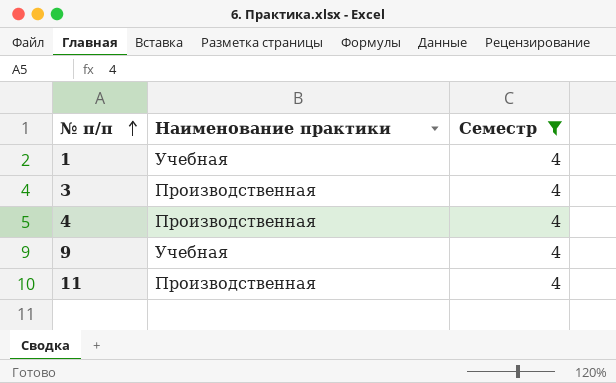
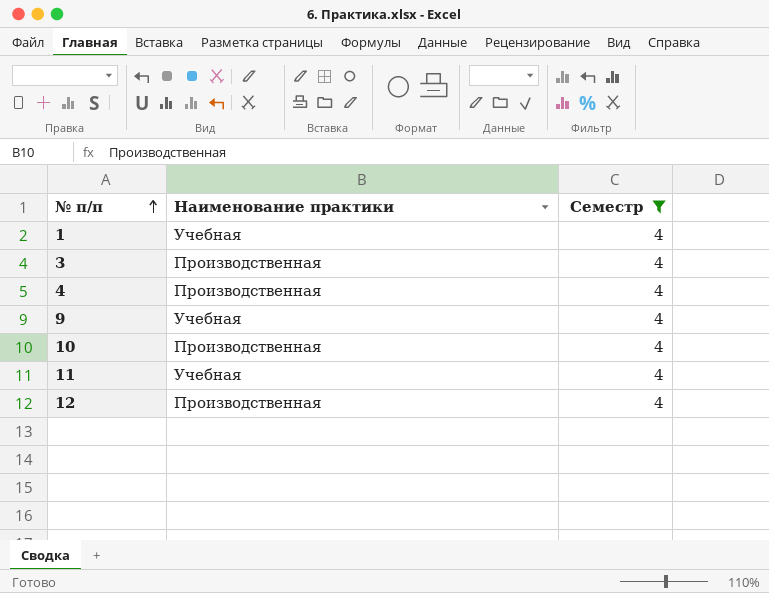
row 10: none -> Производственная | 4
11 | Наименование практики: Производственная -> Учебная
row 12: none -> Производственная | 4

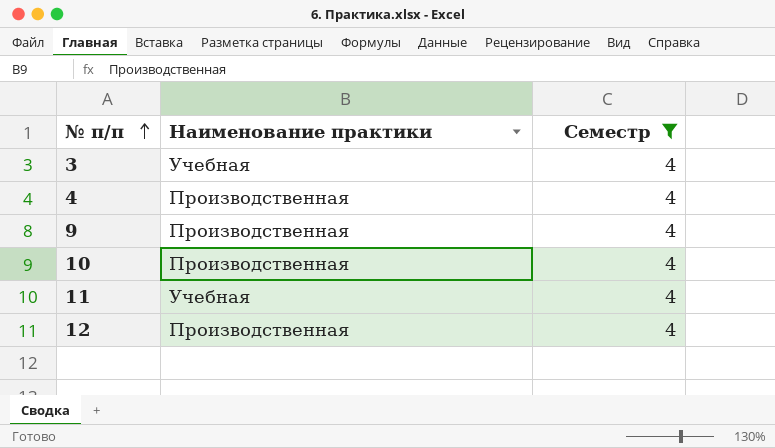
row 1: Учебная | 4 -> none
3 | Наименование практики: Производственная -> Учебная
9 | Наименование практики: Учебная -> Производственная

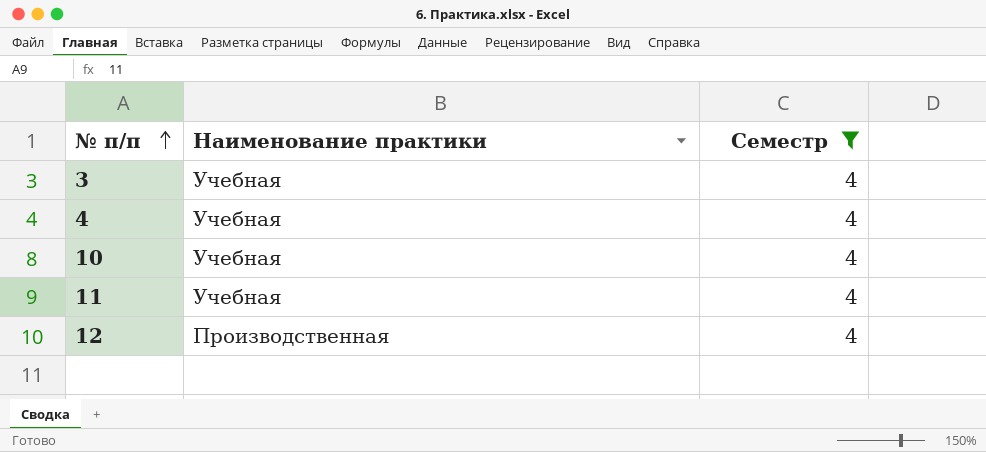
row 9: Производственная | 4 -> none
4 | Наименование практики: Производственная -> Учебная
10 | Наименование практики: Производственная -> Учебная

